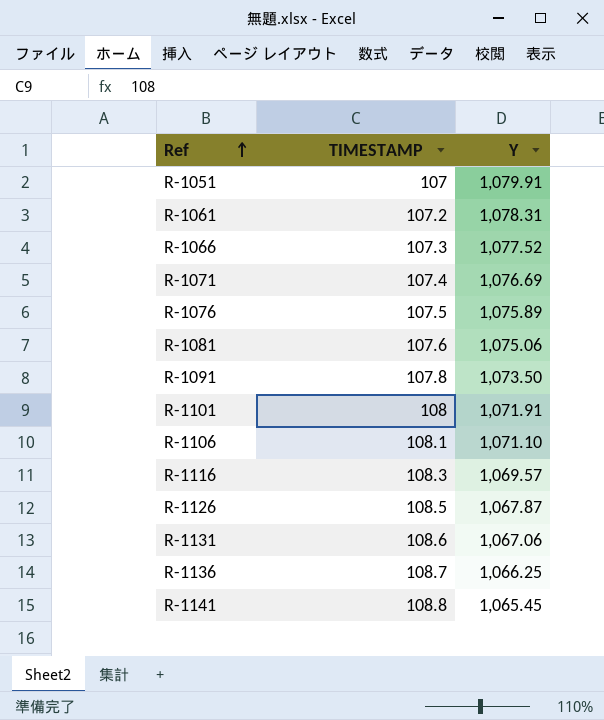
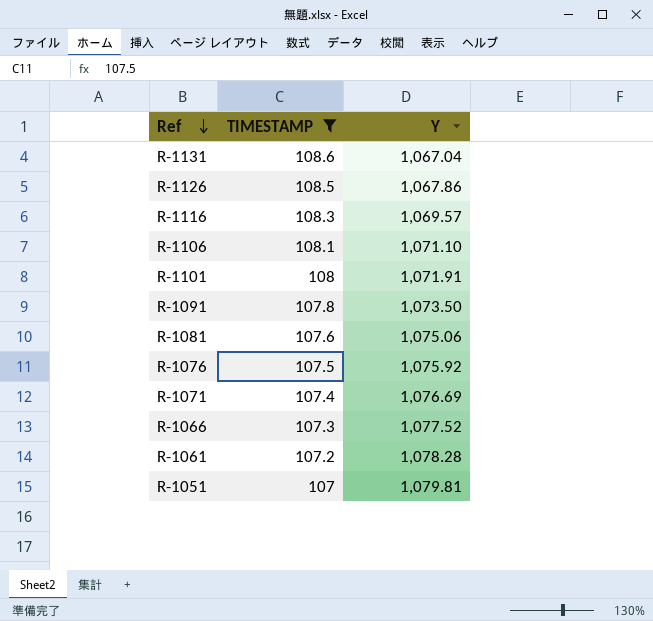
filter: none -> TIMESTAMP <= 108.6
row order: Ref ascending -> Ref descending
R-1131 | Y: 1,067.06 -> 1,067.04
R-1126 | Y: 1,067.87 -> 1,067.86
R-1076 | Y: 1,075.89 -> 1,075.92
R-1061 | Y: 1,078.31 -> 1,078.28
R-1051 | Y: 1,079.91 -> 1,079.81

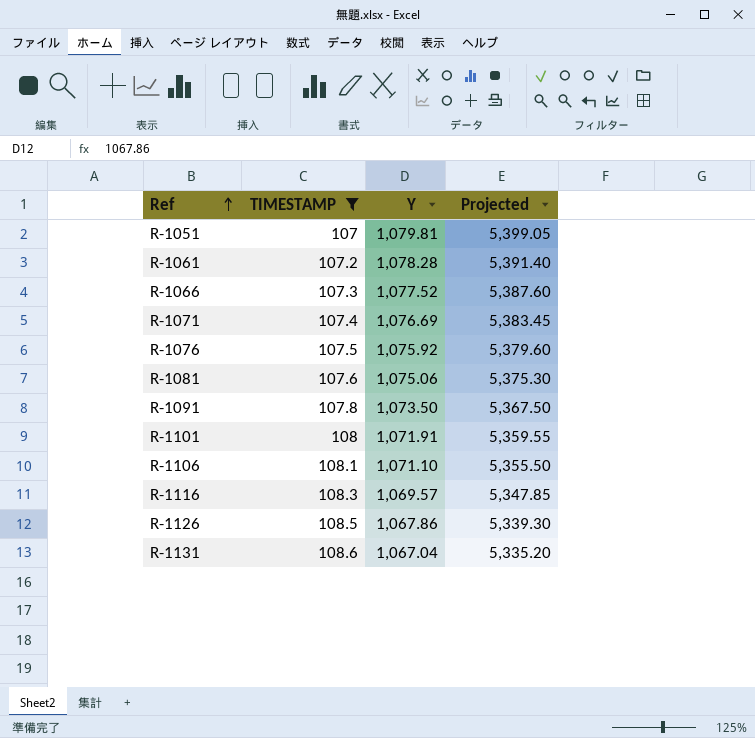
row order: Ref descending -> Ref ascending
column Projected | formula: none -> [Y] * 5

